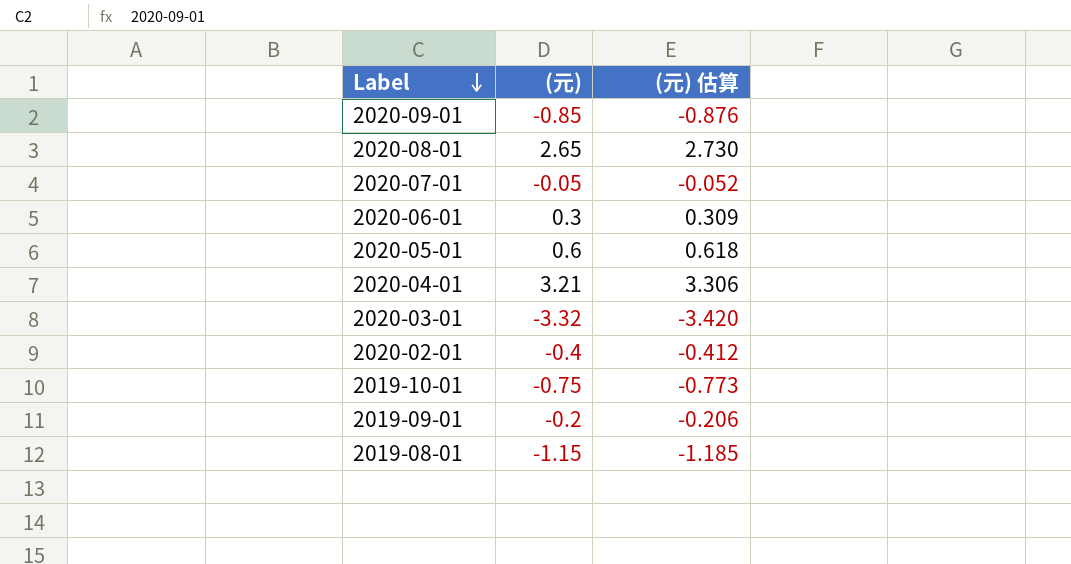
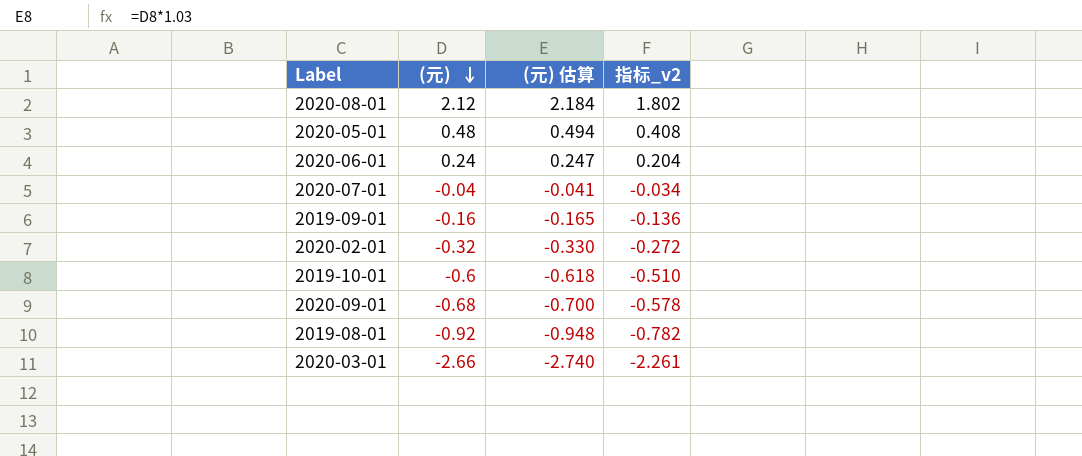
row order: Label descending -> (元) descending
column 指标_v2 | formula: none -> [(元)] * 0.85
row 2020-04-01: 3.21 | 3.306 -> none
2020-08-01 | (元): 2.65 -> 2.12
2020-08-01 | (元) 估算: 2.730 -> 2.184
2020-05-01 | (元): 0.6 -> 0.48
2020-05-01 | (元) 估算: 0.618 -> 0.494
2020-06-01 | (元): 0.3 -> 0.24
2020-06-01 | (元) 估算: 0.309 -> 0.247
2020-07-01 | (元): -0.05 -> -0.04
2020-07-01 | (元) 估算: -0.052 -> -0.041
2019-09-01 | (元): -0.2 -> -0.16
2019-09-01 | (元) 估算: -0.206 -> -0.165
2020-02-01 | (元): -0.4 -> -0.32
2020-02-01 | (元) 估算: -0.412 -> -0.330
2019-10-01 | (元): -0.75 -> -0.6
2019-10-01 | (元) 估算: -0.773 -> -0.618
2020-09-01 | (元): -0.85 -> -0.68
2020-09-01 | (元) 估算: -0.876 -> -0.700
2019-08-01 | (元): -1.15 -> -0.92
2019-08-01 | (元) 估算: -1.185 -> -0.948
2020-03-01 | (元): -3.32 -> -2.66
2020-03-01 | (元) 估算: -3.420 -> -2.740

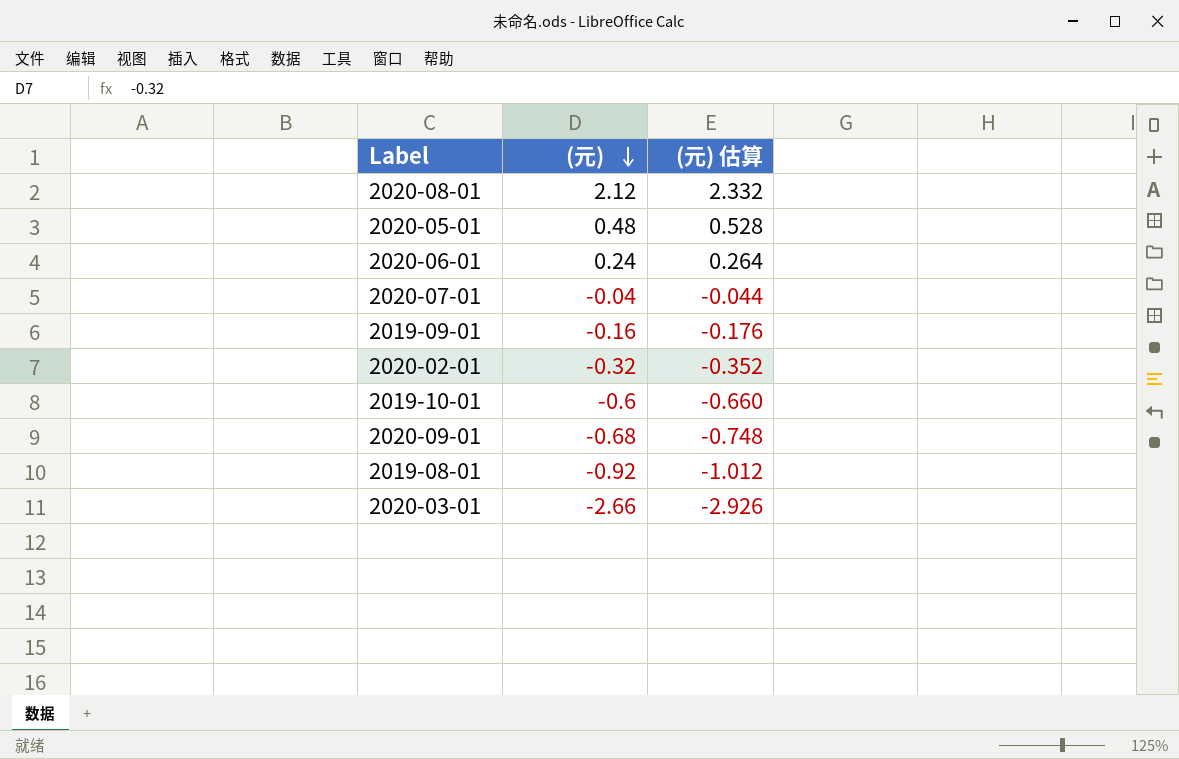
column 指标_v2 | formula: [(元)] * 0.85 -> none
column (元) 估算 | formula: [(元)] * 1.03 -> [(元)] * 1.1

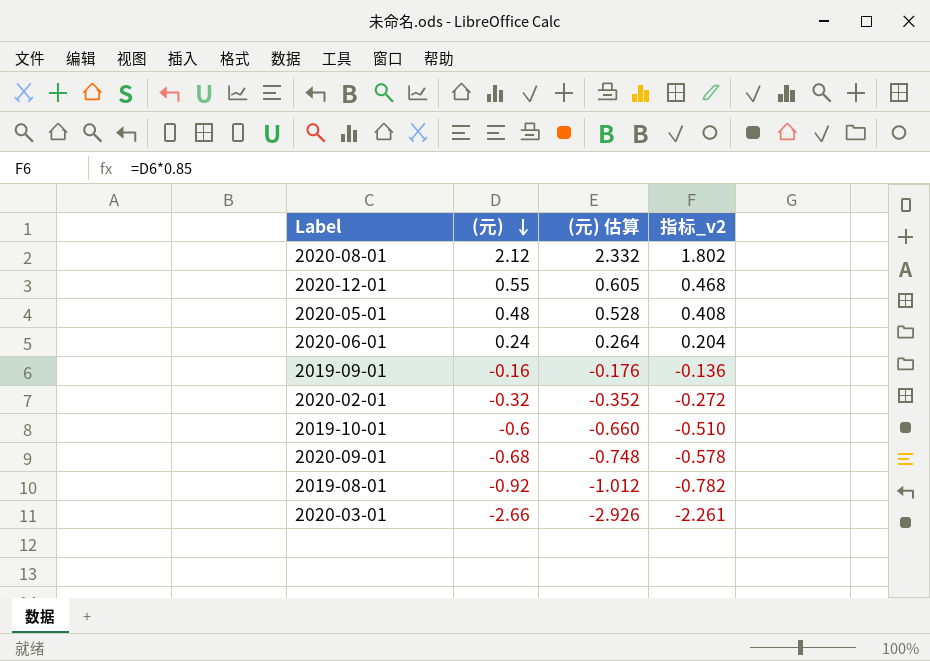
column 指标_v2 | formula: none -> [(元)] * 0.85
row 2020-07-01: -0.04 | -0.044 -> none
row 2020-12-01: none -> 0.55 | 0.605 | 0.468

